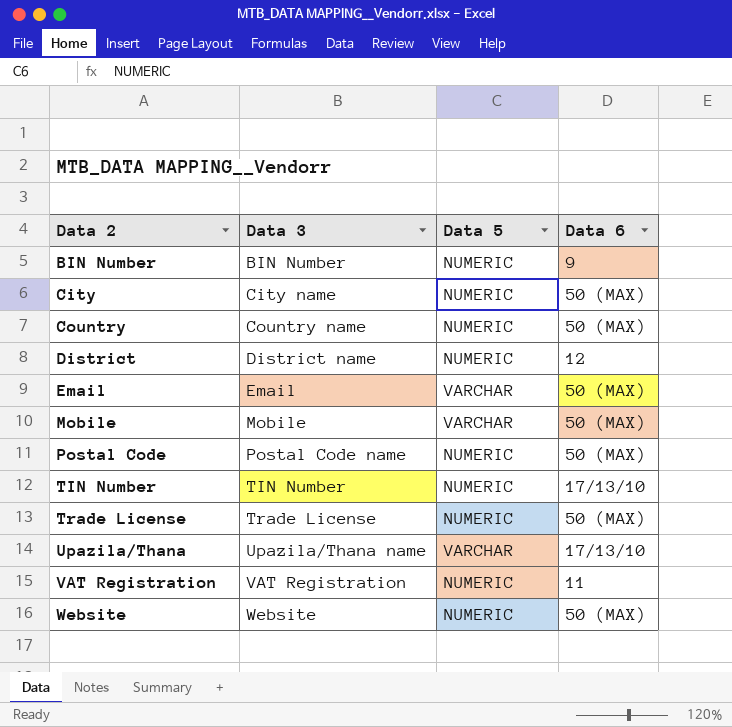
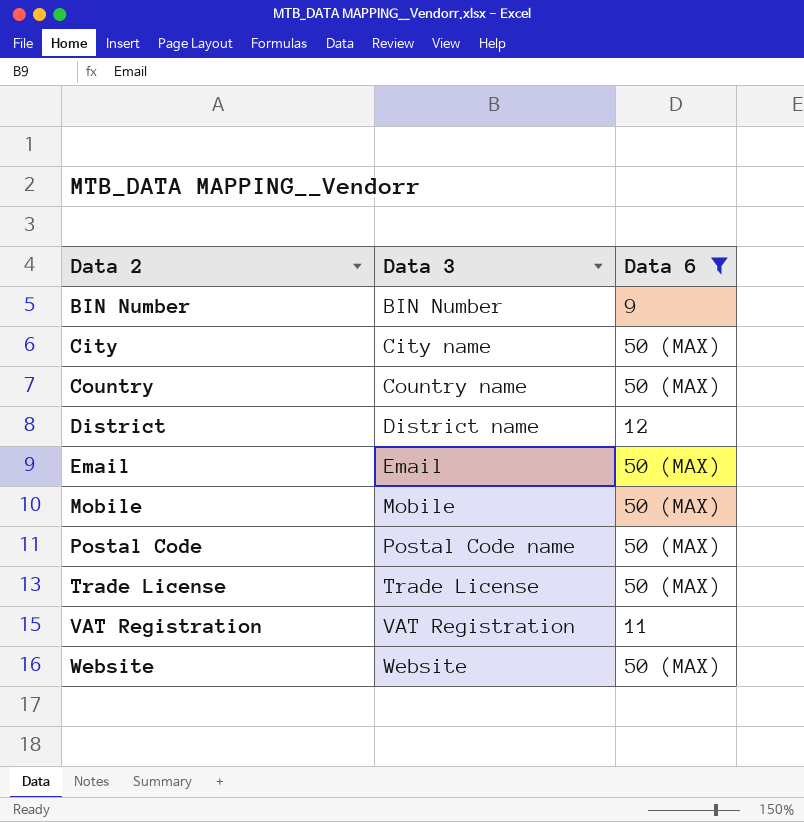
filter: none -> Data 6 != 17/13/10
column Data 5 | position: 3 -> none

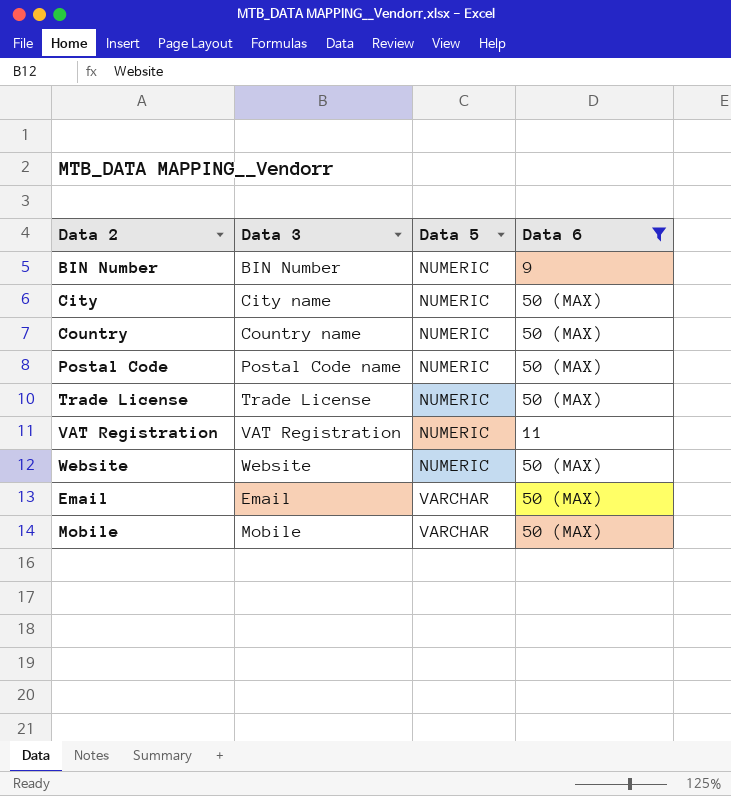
row order: Data 2 ascending -> Data 5 ascending
column Data 5 | position: none -> 3
row District: District name | 12 -> none

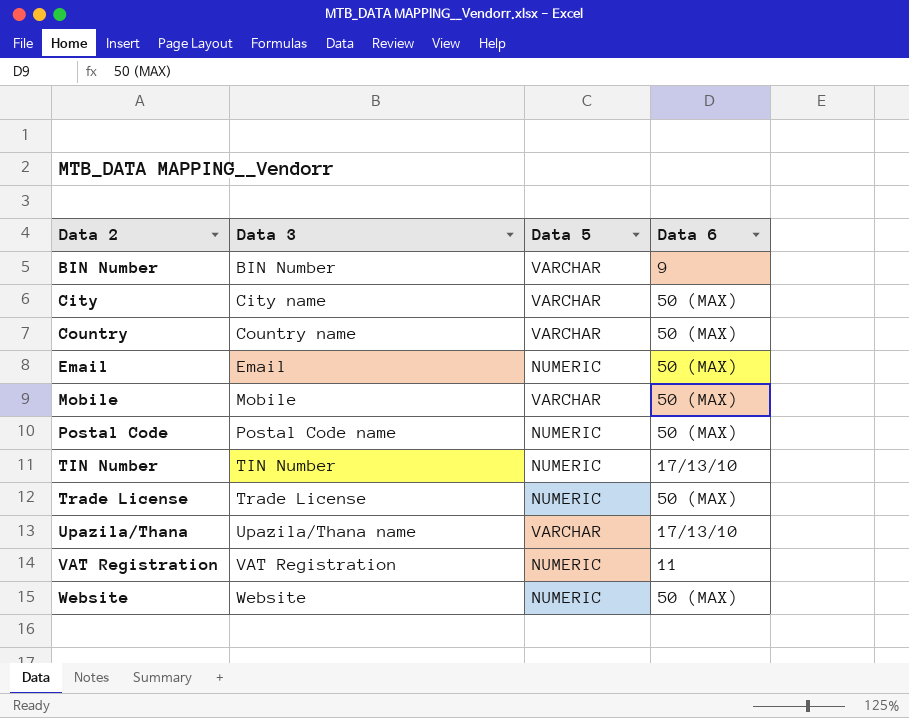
filter: Data 6 != 17/13/10 -> none
row order: Data 5 ascending -> Data 2 ascending
BIN Number | Data 5: NUMERIC -> VARCHAR
City | Data 5: NUMERIC -> VARCHAR
Country | Data 5: NUMERIC -> VARCHAR
Email | Data 5: VARCHAR -> NUMERIC

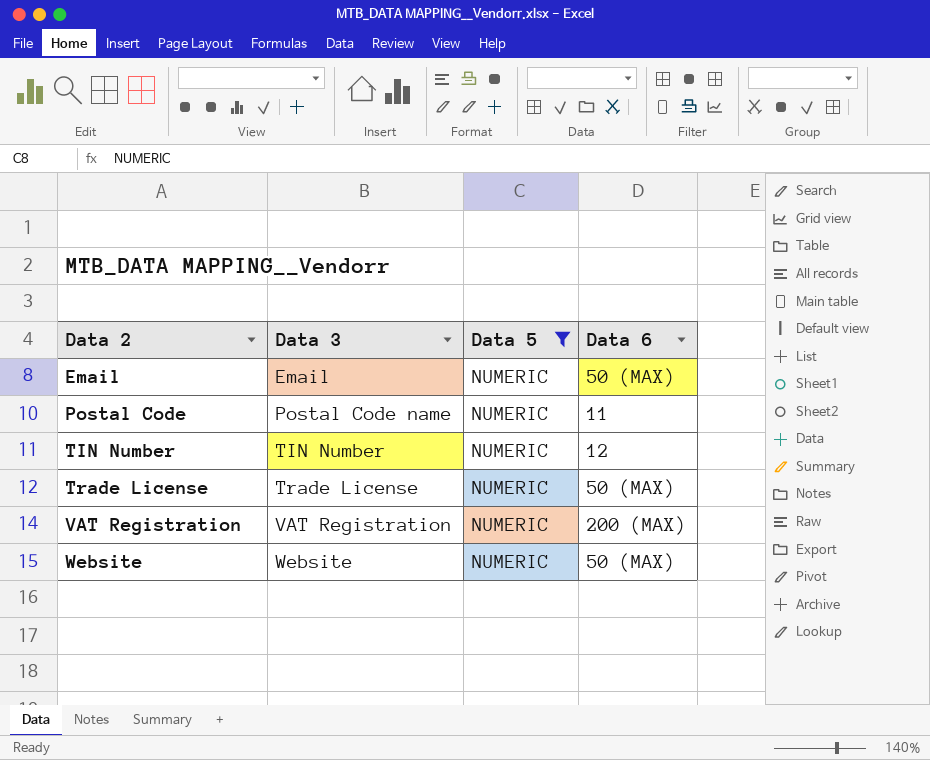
filter: none -> Data 5 = NUMERIC
Postal Code | Data 6: 50 (MAX) -> 11
TIN Number | Data 6: 17/13/10 -> 12
VAT Registration | Data 6: 11 -> 200 (MAX)

